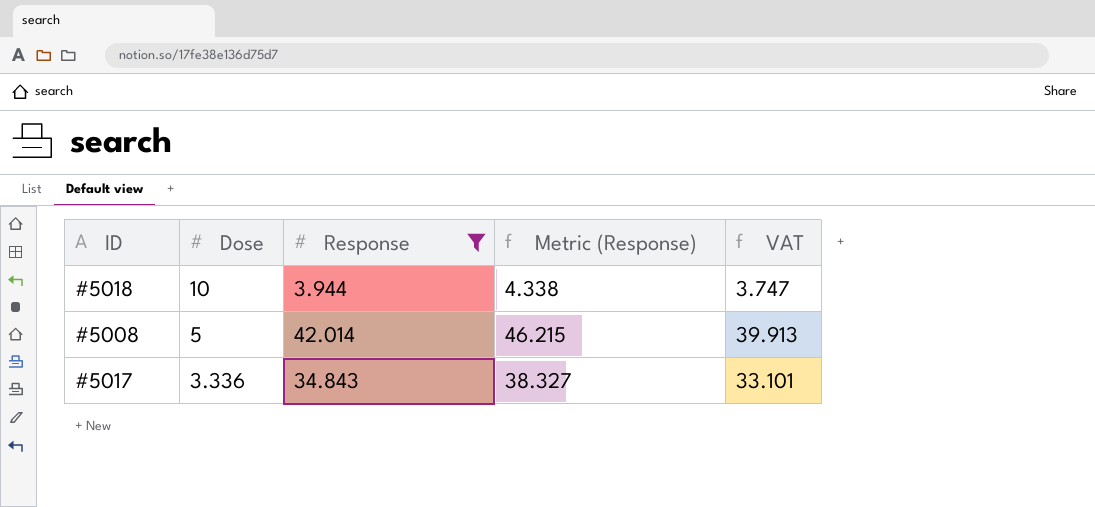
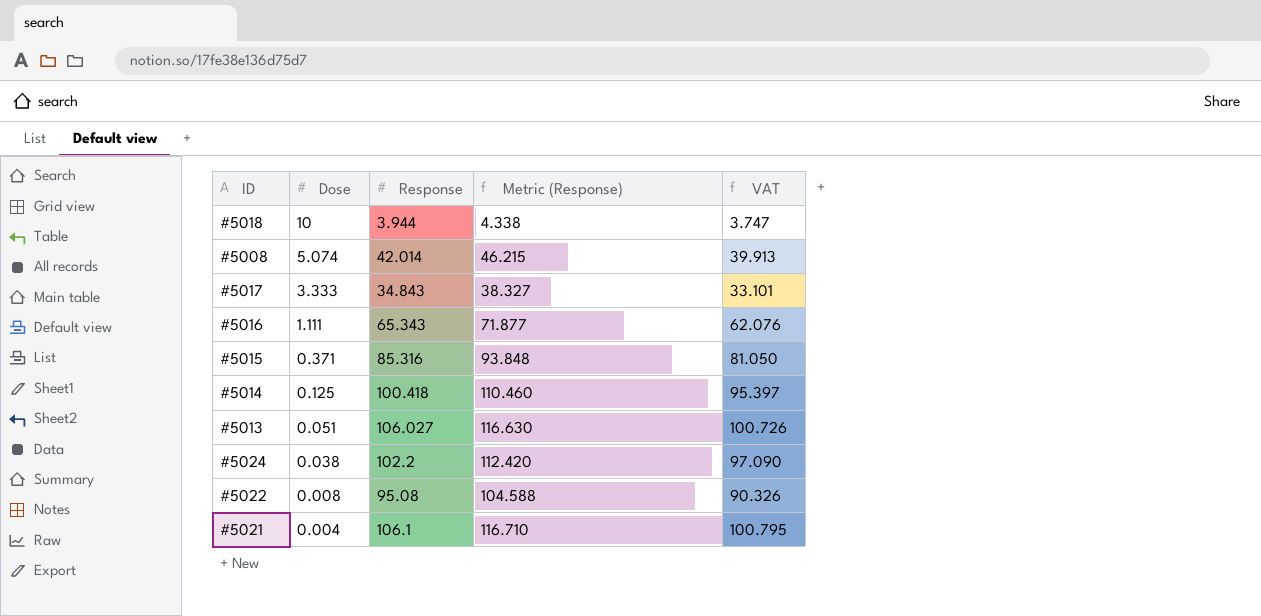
filter: Response <= 42.014 -> none
#5008 | Dose: 5 -> 5.074
#5017 | Dose: 3.336 -> 3.333

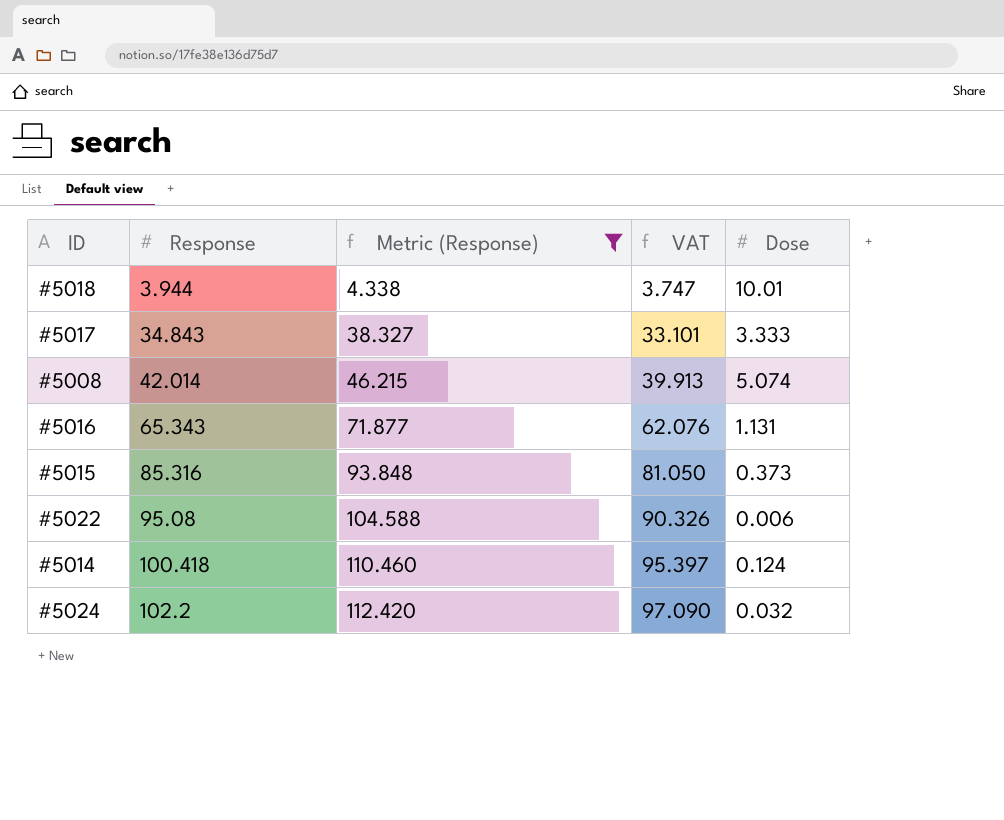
filter: none -> Metric (Response) <= 112.420
row order: Dose descending -> Response ascending
column Dose | position: 2 -> 5
#5018 | Dose: 10 -> 10.01
#5016 | Dose: 1.111 -> 1.131
#5015 | Dose: 0.371 -> 0.373
#5022 | Dose: 0.008 -> 0.006
#5014 | Dose: 0.125 -> 0.124
#5024 | Dose: 0.038 -> 0.032

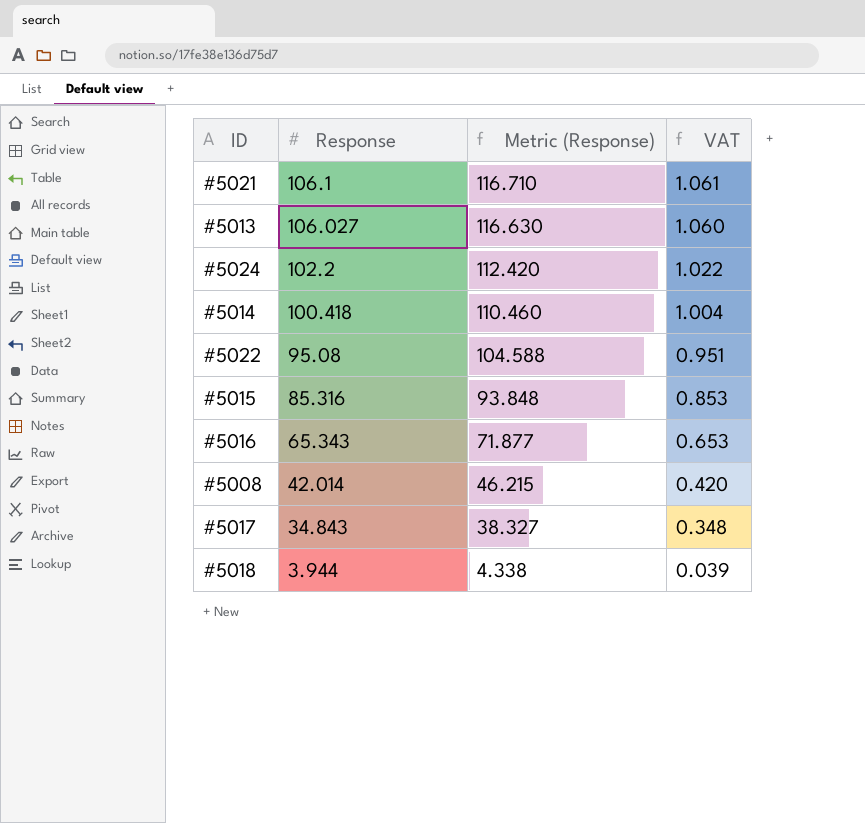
filter: Metric (Response) <= 112.420 -> none
row order: Response ascending -> Response descending
column Dose | position: 5 -> none
column VAT | formula: [Response] * 0.95 -> [Response] * 0.01

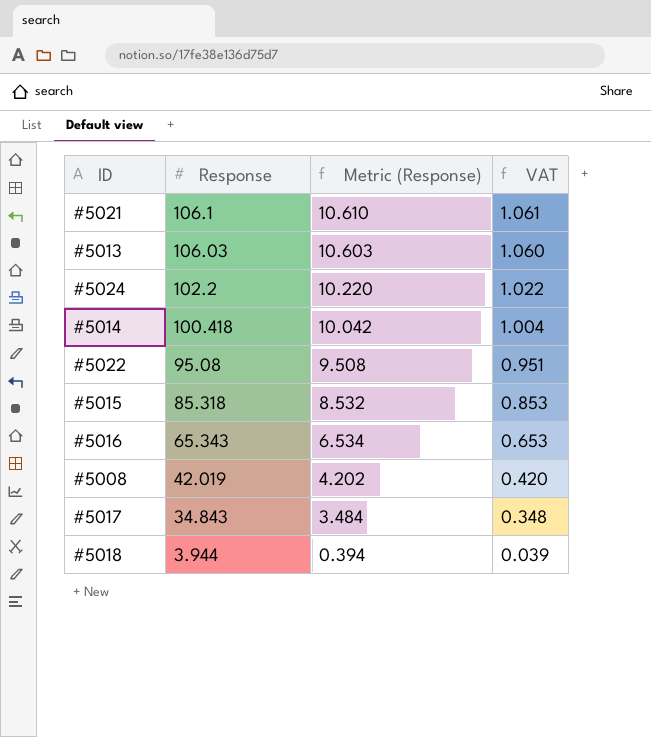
column Metric (Response) | formula: [Response] * 1.1 -> [Response] * 0.1
#5013 | Response: 106.027 -> 106.03
#5015 | Response: 85.316 -> 85.318
#5008 | Response: 42.014 -> 42.019

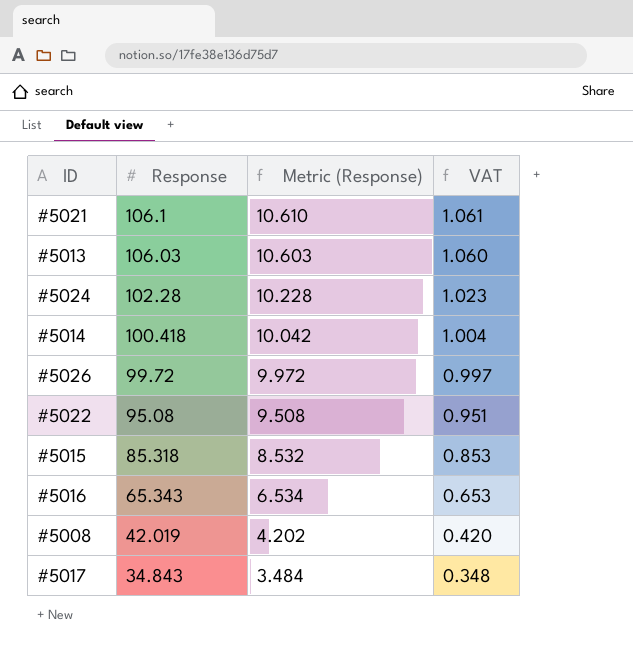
row #5018: 3.944 | 0.394 | 0.039 -> none
#5024 | Response: 102.2 -> 102.28
#5024 | Metric (Response): 10.220 -> 10.228
#5024 | VAT: 1.022 -> 1.023
row #5026: none -> 99.72 | 9.972 | 0.997

